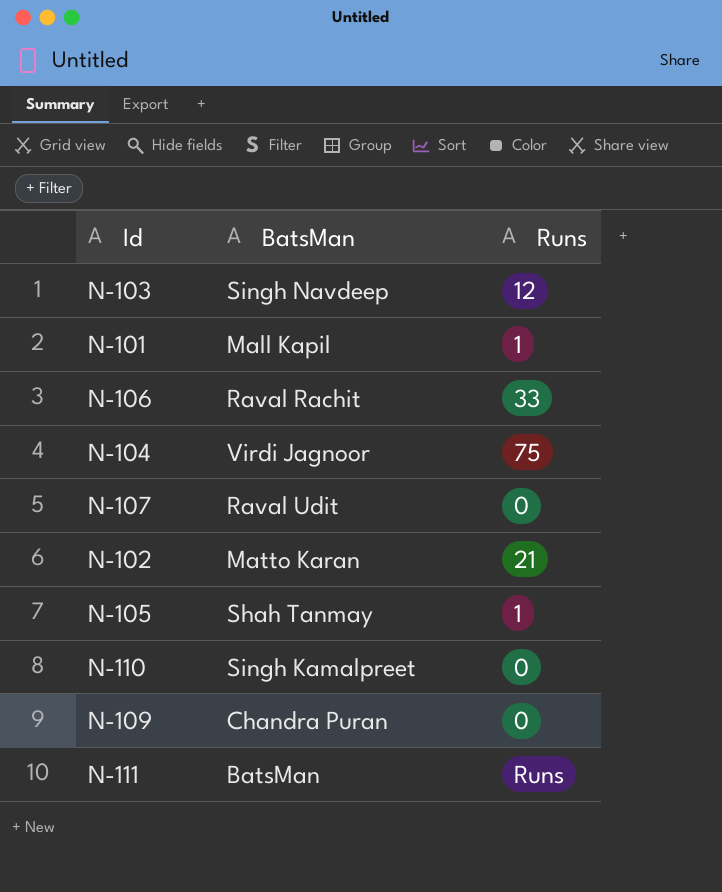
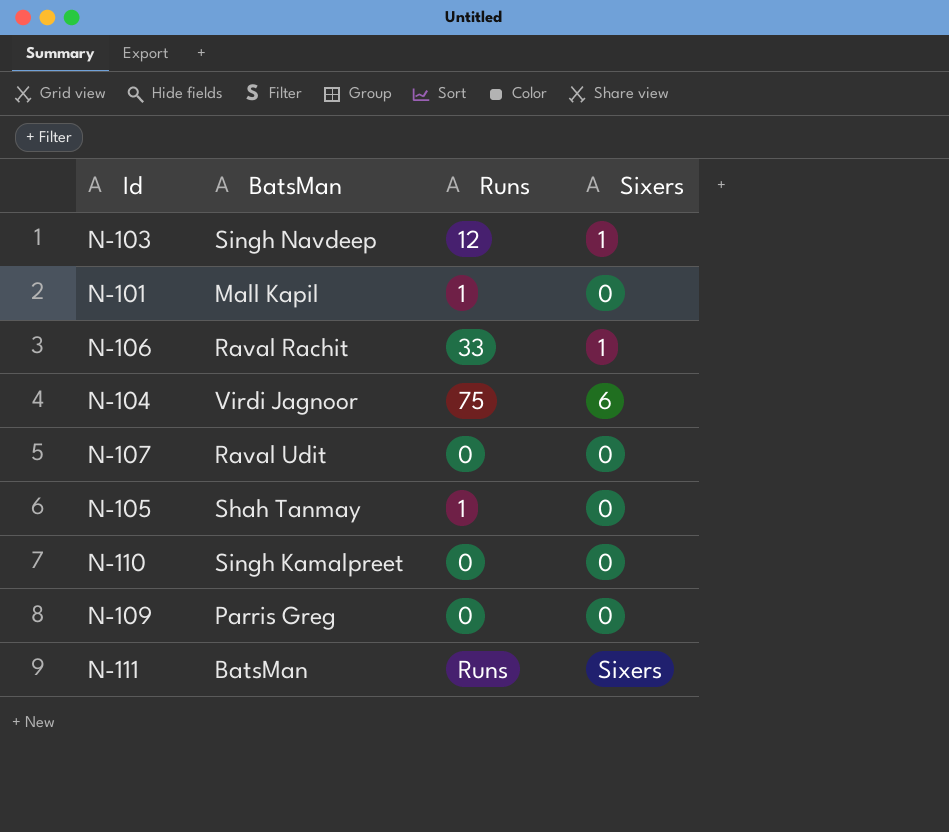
column Sixers | position: none -> 4
row N-102: Matto Karan | 21 -> none
N-109 | BatsMan: Chandra Puran -> Parris Greg

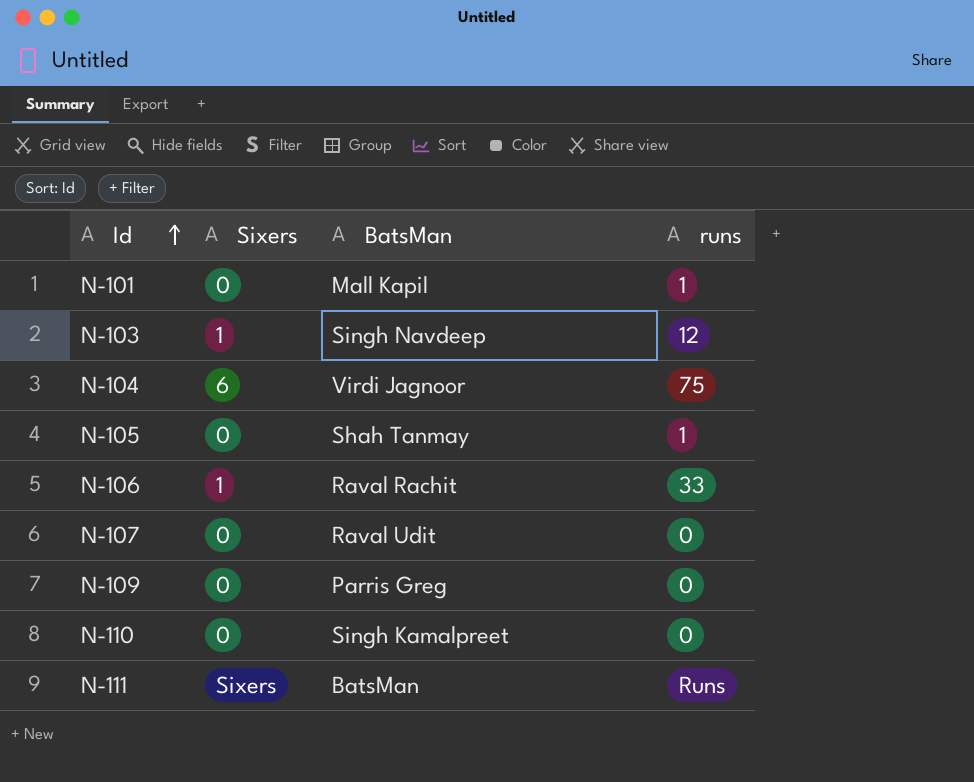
row order: none -> Id ascending
column Sixers | position: 4 -> 2
column name: Runs -> runs

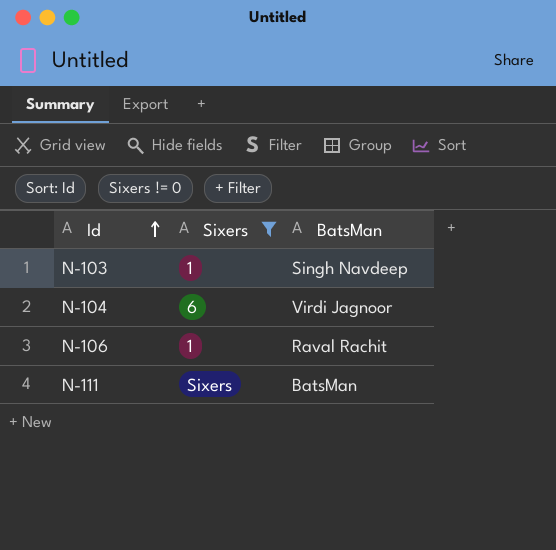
filter: none -> Sixers != 0
column runs | position: 4 -> none

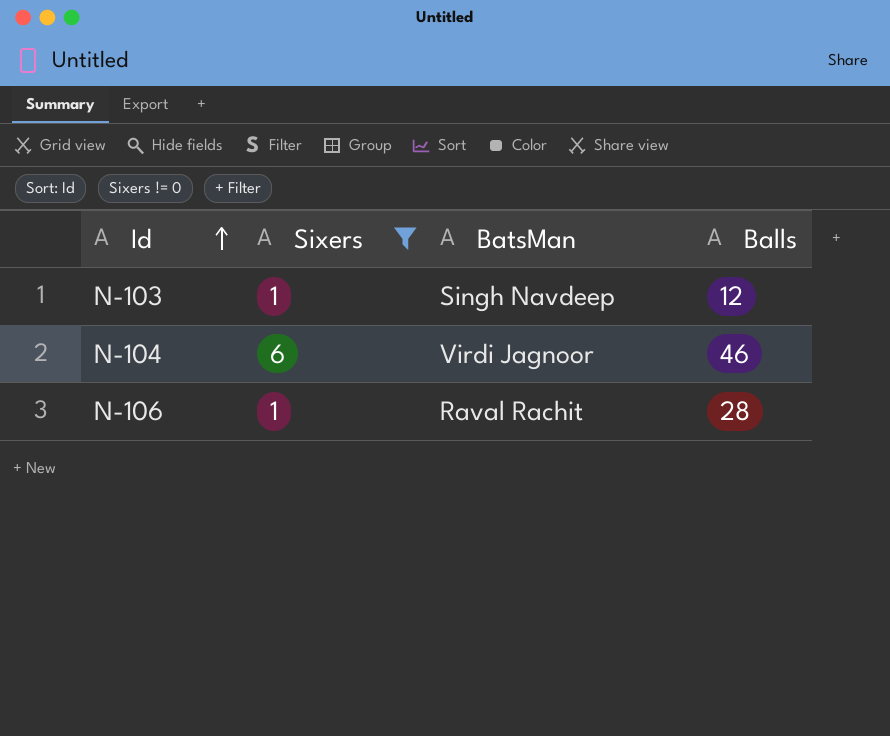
column Balls | position: none -> 4
row N-111: Sixers | BatsMan -> none

